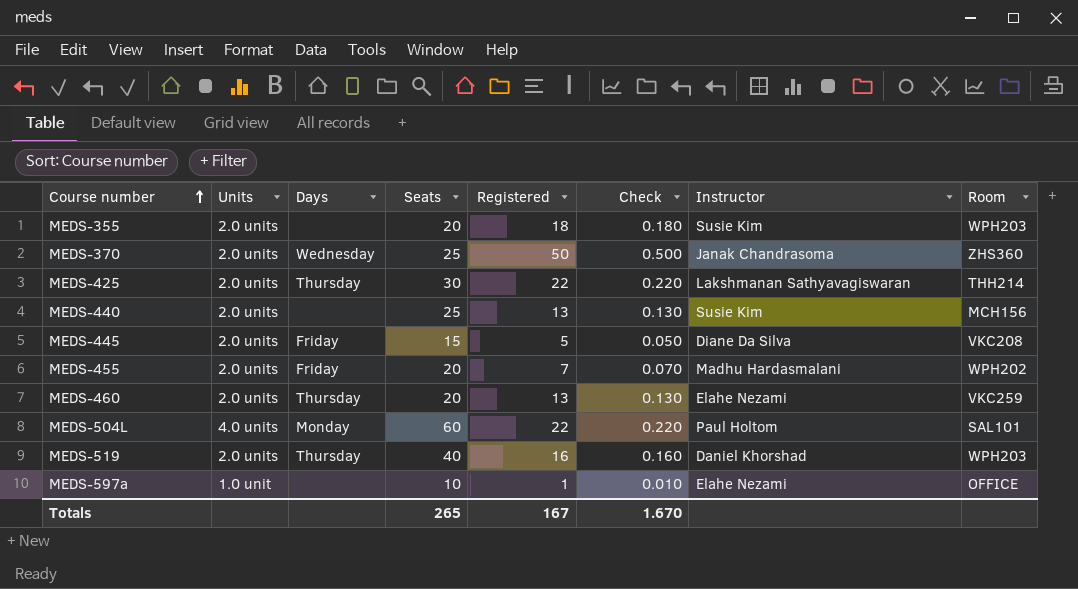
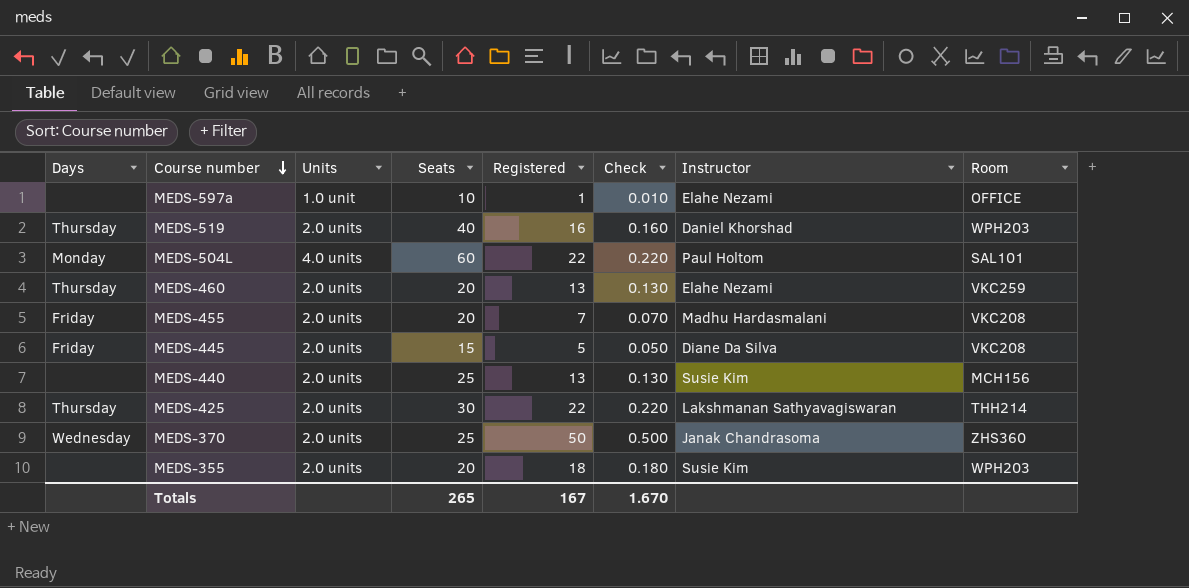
row order: Course number ascending -> Course number descending
column Days | position: 3 -> 1
MEDS-455 | Room: WPH202 -> VKC208

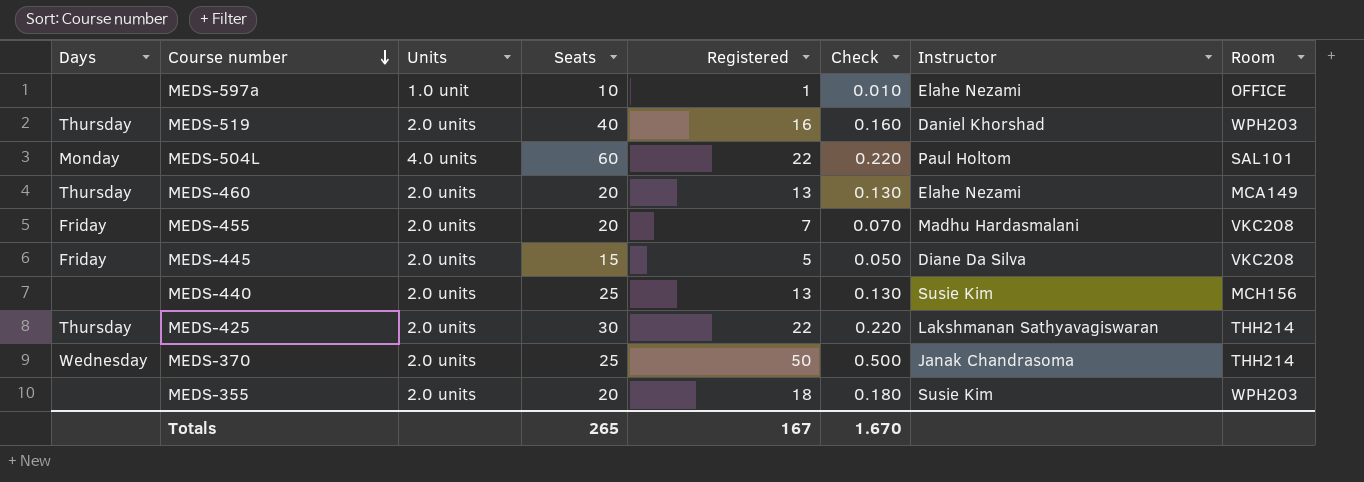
MEDS-460 | Room: VKC259 -> MCA149
MEDS-370 | Room: ZHS360 -> THH214

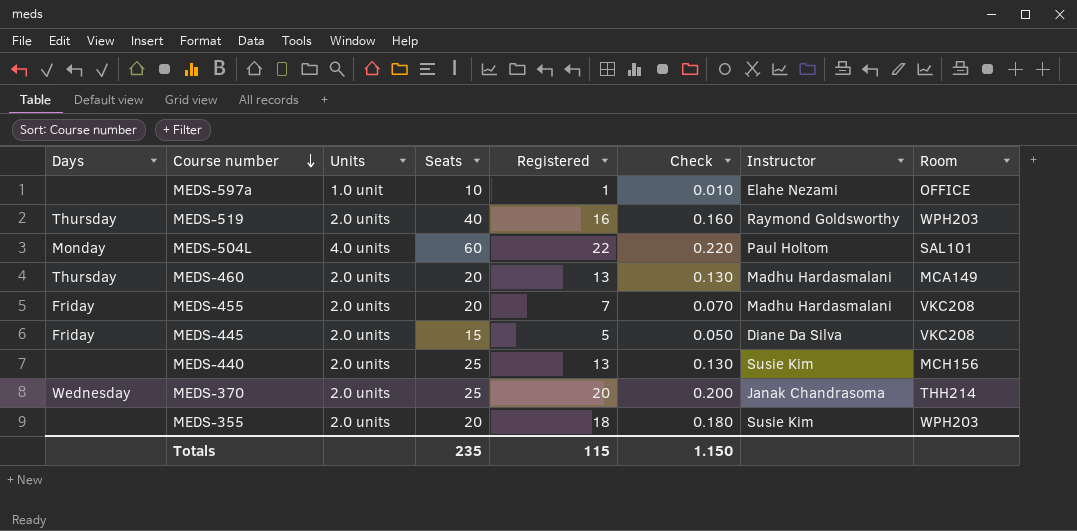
row MEDS-425: Thursday | 2.0 units | 30 | 22 | 0.220 | Lakshmanan Sathyavagiswaran | THH214 -> none
MEDS-519 | Instructor: Daniel Khorshad -> Raymond Goldsworthy
MEDS-460 | Instructor: Elahe Nezami -> Madhu Hardasmalani
MEDS-370 | Registered: 50 -> 20
MEDS-370 | Check: 0.500 -> 0.200
Totals | Seats: 265 -> 235
Totals | Registered: 167 -> 115
Totals | Check: 1.670 -> 1.150

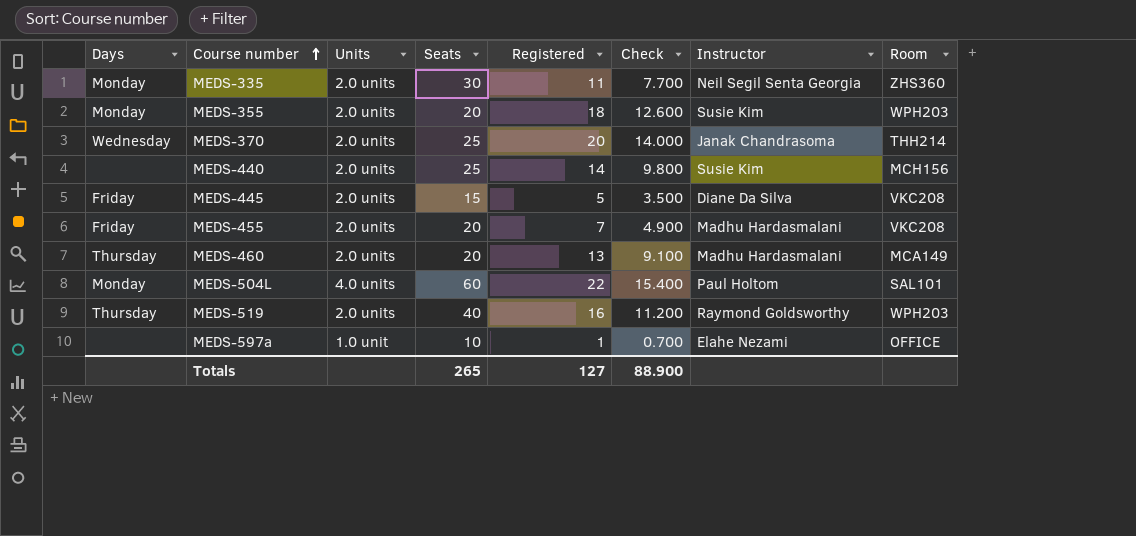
row order: Course number descending -> Course number ascending
column Check | formula: [Registered] * 0.01 -> [Registered] * 0.7
row MEDS-335: none -> Monday | 2.0 units | 30 | 11 | 7.700 | Neil Segil Senta Georgia | ZHS360
MEDS-355 | Days: none -> Monday
MEDS-440 | Registered: 13 -> 14
Totals | Seats: 235 -> 265
Totals | Registered: 115 -> 127
Totals | Check: 1.150 -> 88.900

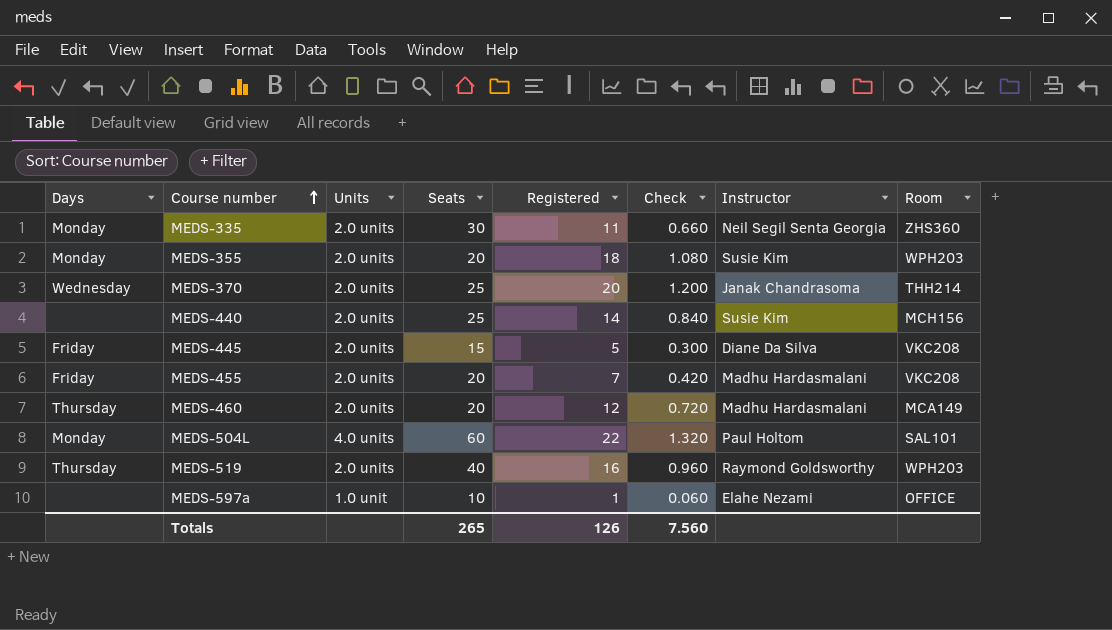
column Check | formula: [Registered] * 0.7 -> [Registered] * 0.06
MEDS-460 | Registered: 13 -> 12
Totals | Registered: 127 -> 126
Totals | Check: 88.900 -> 7.560

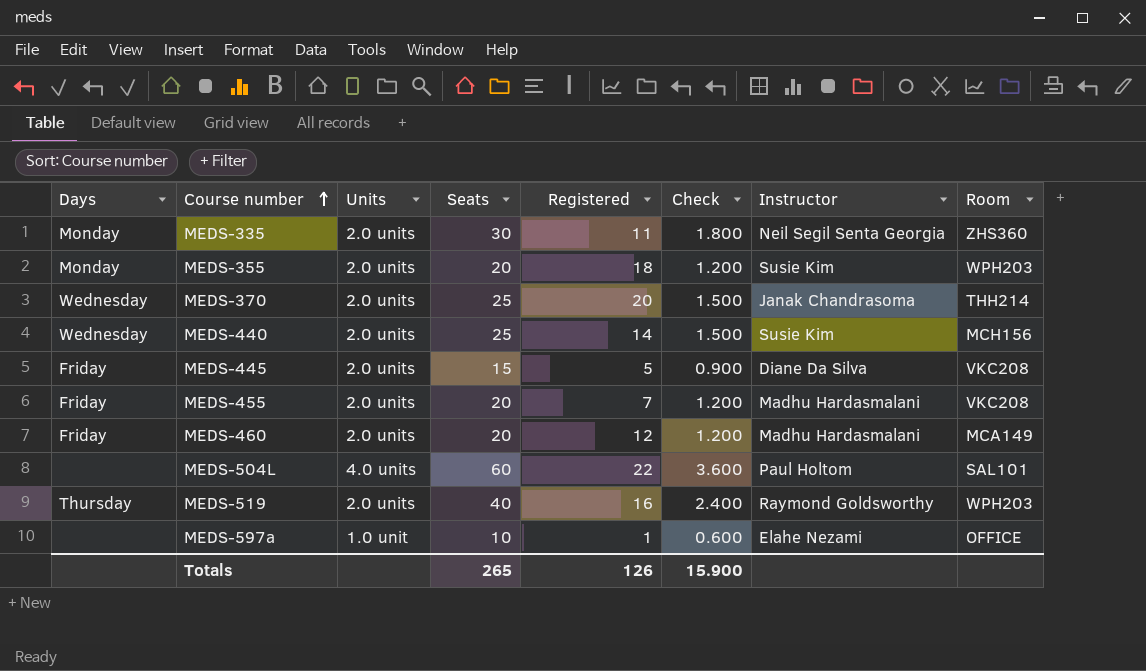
column Check | formula: [Registered] * 0.06 -> [Seats] * 0.06
MEDS-440 | Days: none -> Wednesday
MEDS-460 | Days: Thursday -> Friday
MEDS-504L | Days: Monday -> none
Totals | Check: 7.560 -> 15.900

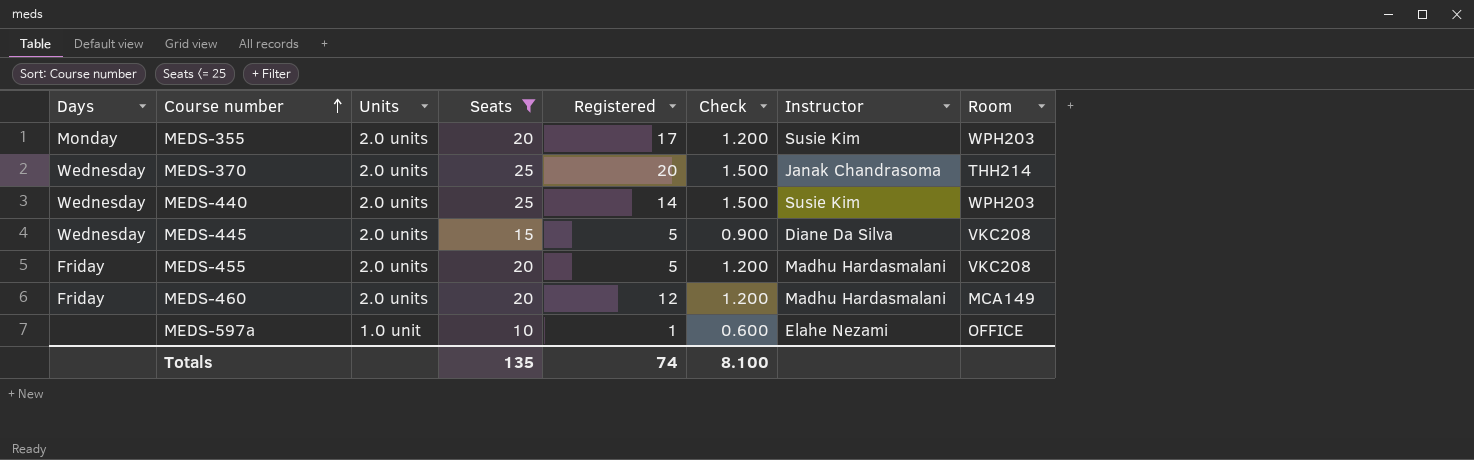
filter: none -> Seats <= 25
MEDS-355 | Registered: 18 -> 17
MEDS-440 | Room: MCH156 -> WPH203
MEDS-445 | Days: Friday -> Wednesday
MEDS-455 | Registered: 7 -> 5
Totals | Seats: 265 -> 135
Totals | Registered: 126 -> 74
Totals | Check: 15.900 -> 8.100

